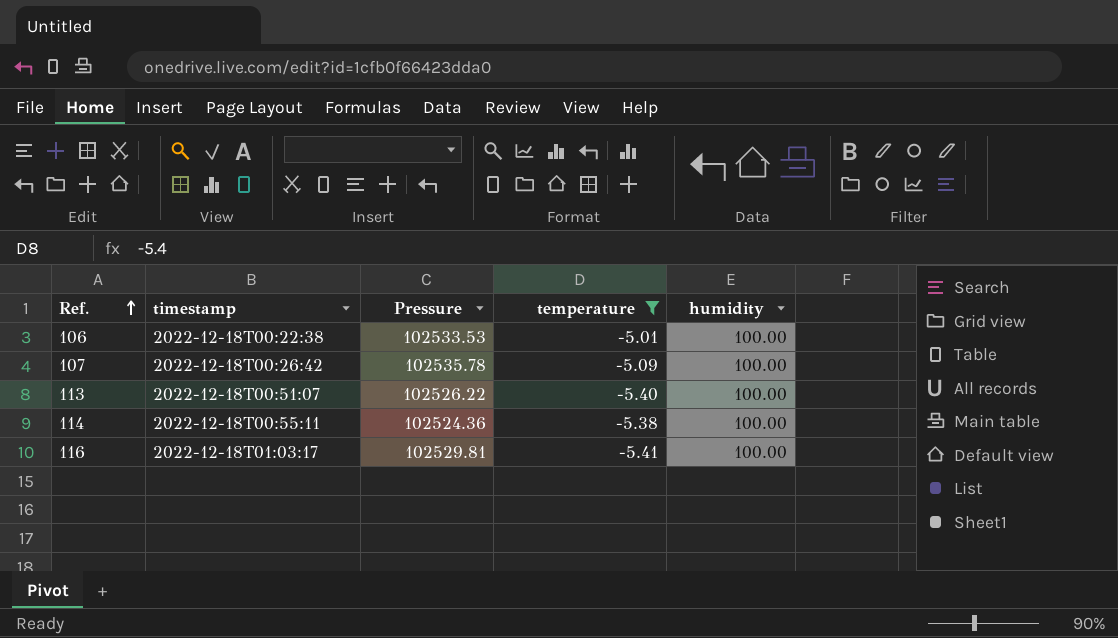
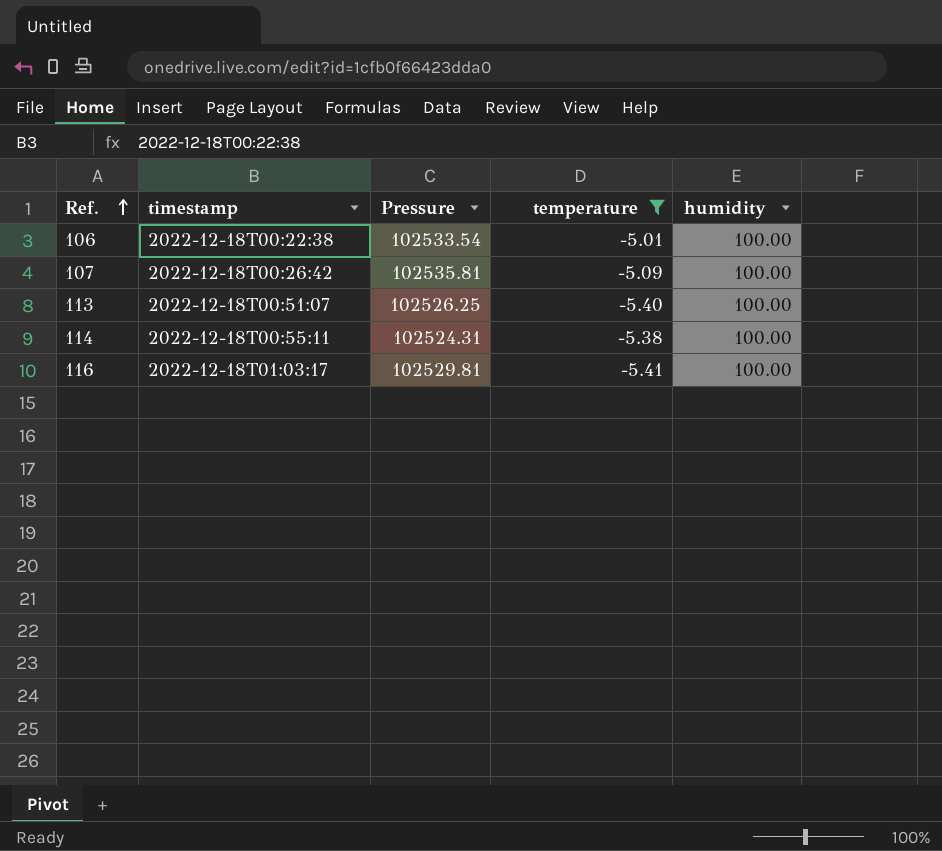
106 | Pressure: 102533.53 -> 102533.54
107 | Pressure: 102535.78 -> 102535.81
113 | Pressure: 102526.22 -> 102526.25
114 | Pressure: 102524.36 -> 102524.31

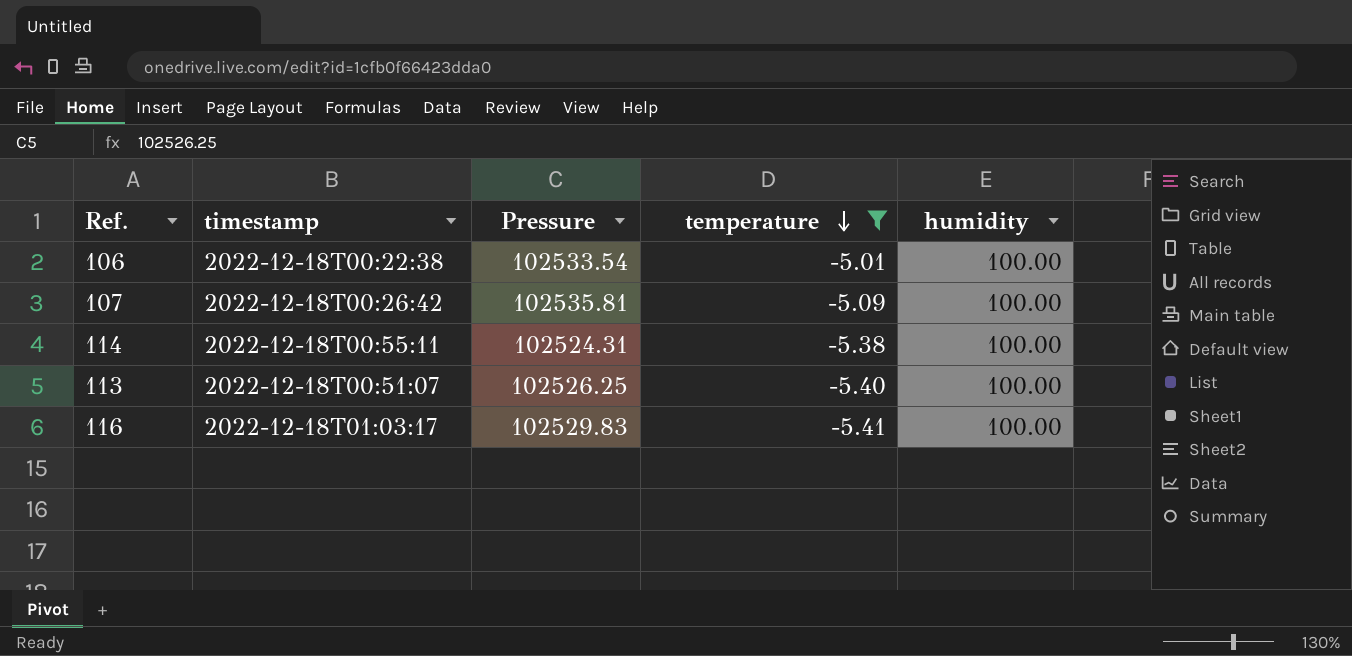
row order: Ref. ascending -> temperature descending
116 | Pressure: 102529.81 -> 102529.83

